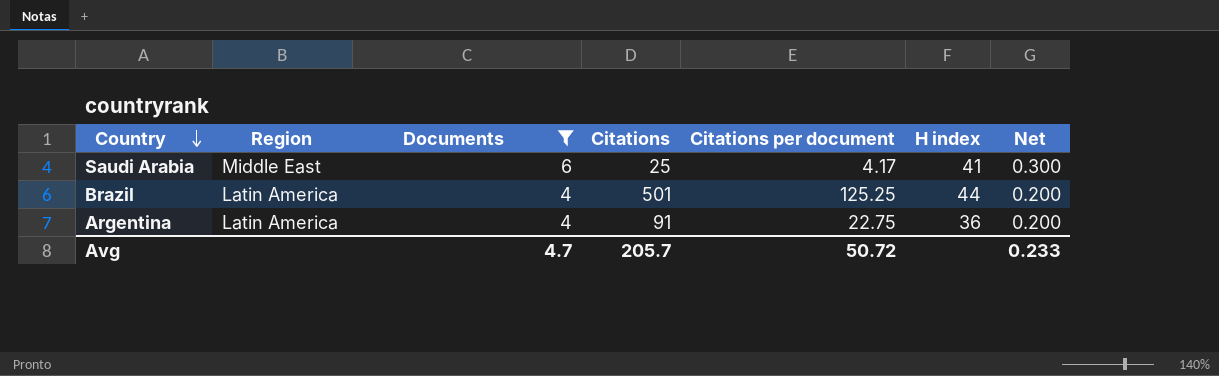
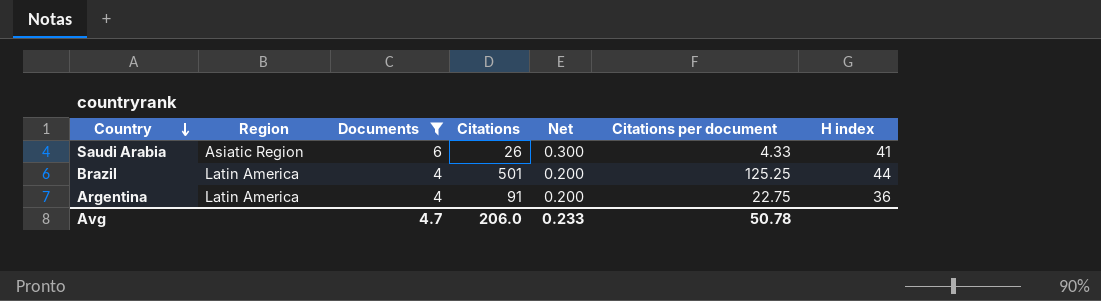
column Net | position: 7 -> 5
Saudi Arabia | Region: Middle East -> Asiatic Region
Saudi Arabia | Citations: 25 -> 26
Saudi Arabia | Citations per document: 4.17 -> 4.33
Avg | Citations: 205.7 -> 206.0
Avg | Citations per document: 50.72 -> 50.78

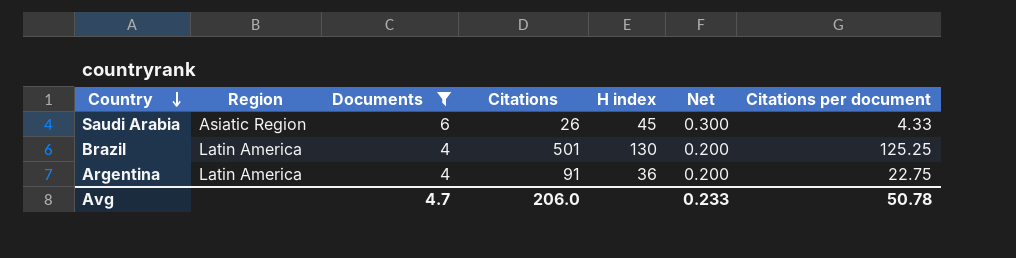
column H index | position: 7 -> 5
Saudi Arabia | H index: 41 -> 45
Brazil | H index: 44 -> 130

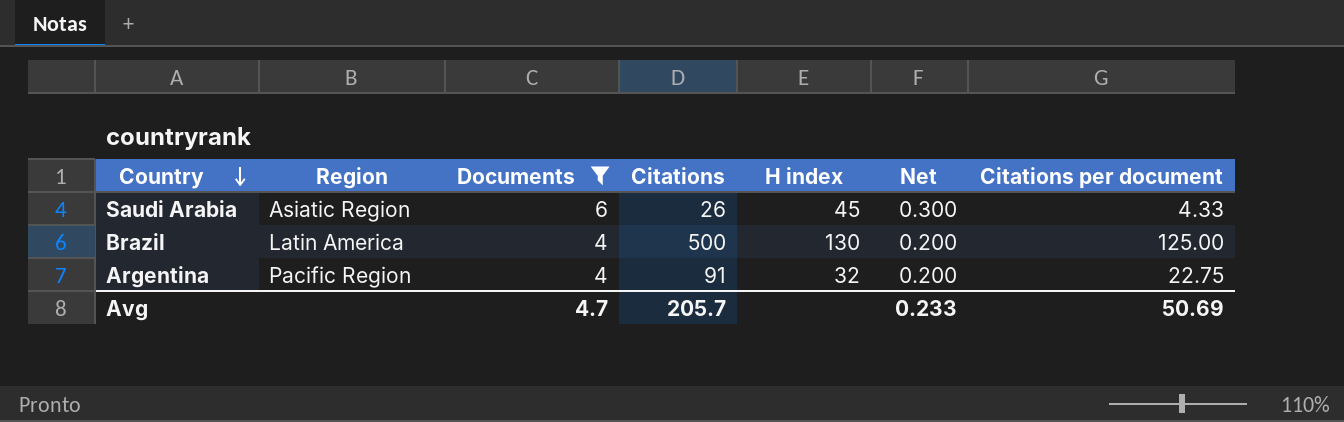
Brazil | Citations: 501 -> 500
Brazil | Citations per document: 125.25 -> 125.00
Argentina | Region: Latin America -> Pacific Region
Argentina | H index: 36 -> 32
Avg | Citations: 206.0 -> 205.7
Avg | Citations per document: 50.78 -> 50.69

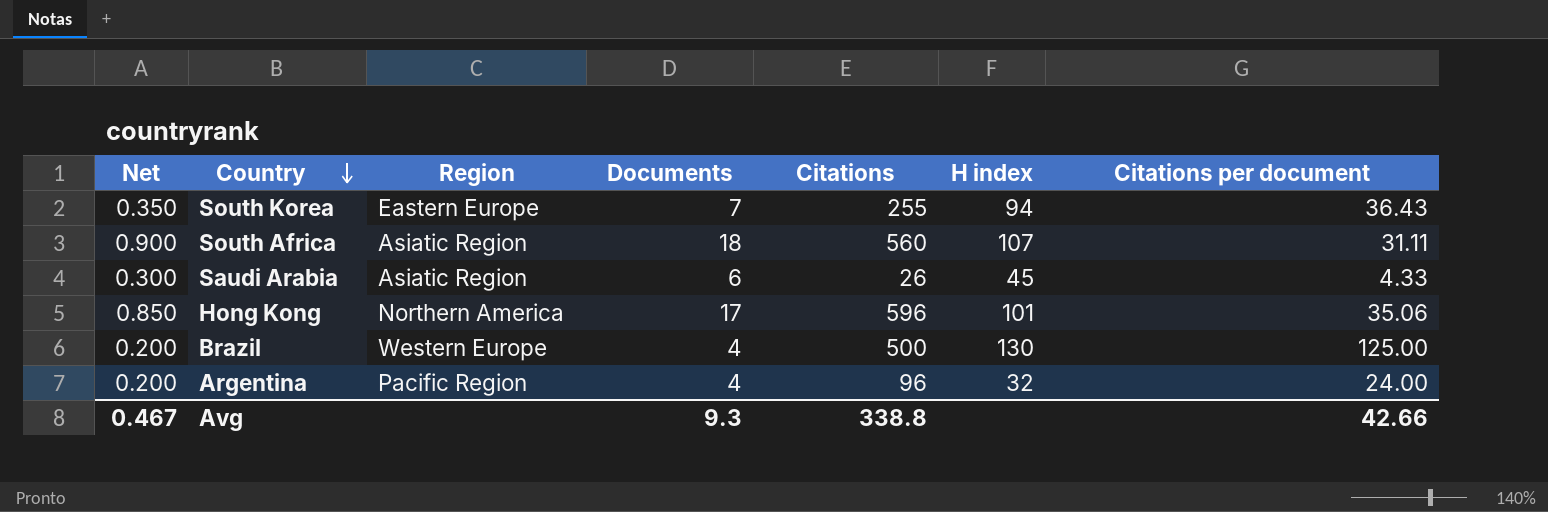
filter: Documents <= 6 -> none
column Net | position: 6 -> 1
Brazil | Region: Latin America -> Western Europe
Argentina | Citations: 91 -> 96
Argentina | Citations per document: 22.75 -> 24.00
Avg | Net: 0.233 -> 0.467
Avg | Documents: 4.7 -> 9.3
Avg | Citations: 205.7 -> 338.8
Avg | Citations per document: 50.69 -> 42.66

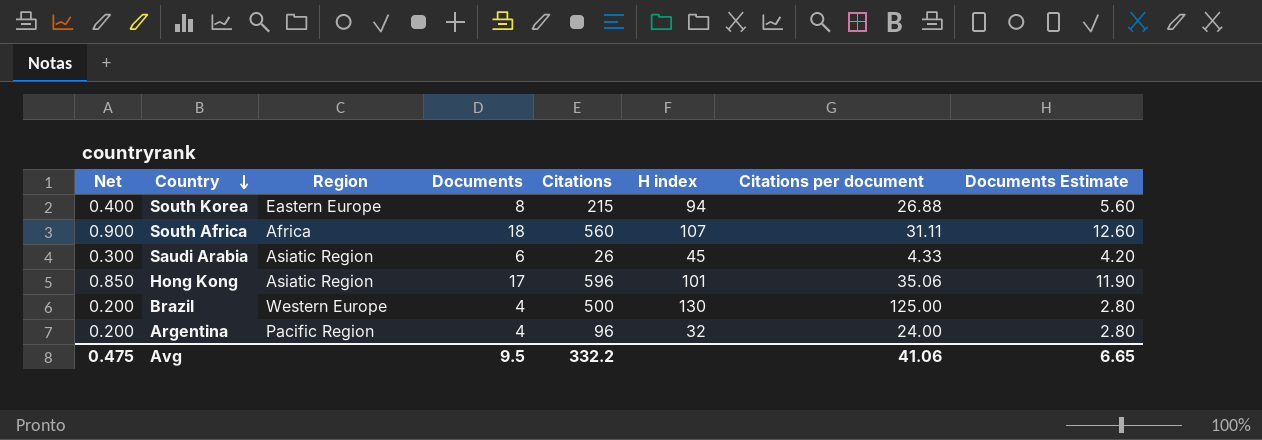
column Documents Estimate | formula: none -> [Documents] * 0.7
South Korea | Net: 0.350 -> 0.400
South Korea | Documents: 7 -> 8
South Korea | Citations: 255 -> 215
South Korea | Citations per document: 36.43 -> 26.88
South Africa | Region: Asiatic Region -> Africa
Hong Kong | Region: Northern America -> Asiatic Region
Avg | Net: 0.467 -> 0.475
Avg | Documents: 9.3 -> 9.5
Avg | Citations: 338.8 -> 332.2
Avg | Citations per document: 42.66 -> 41.06

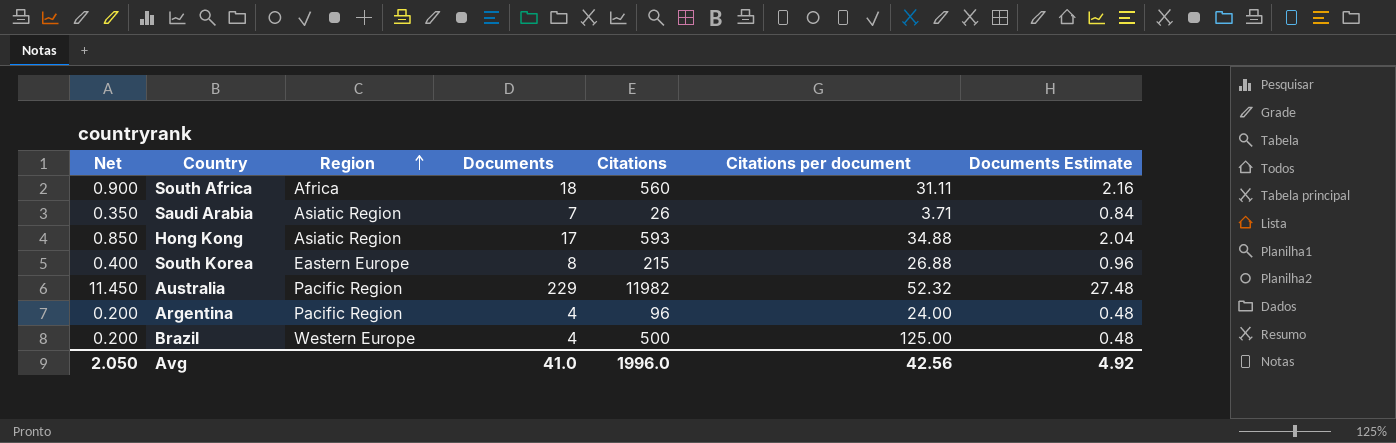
row order: Country descending -> Region ascending
column H index | position: 6 -> none
column Documents Estimate | formula: [Documents] * 0.7 -> [Documents] * 0.12
Saudi Arabia | Net: 0.300 -> 0.350
Saudi Arabia | Documents: 6 -> 7
Saudi Arabia | Citations per document: 4.33 -> 3.71
Hong Kong | Citations: 596 -> 593
Hong Kong | Citations per document: 35.06 -> 34.88
row Australia: none -> 11.450 | Pacific Region | 229 | 11982 | 52.32 | 27.48
Avg | Net: 0.475 -> 2.050
Avg | Documents: 9.5 -> 41.0
Avg | Citations: 332.2 -> 1996.0
Avg | Citations per document: 41.06 -> 42.56
Avg | Documents Estimate: 6.65 -> 4.92

